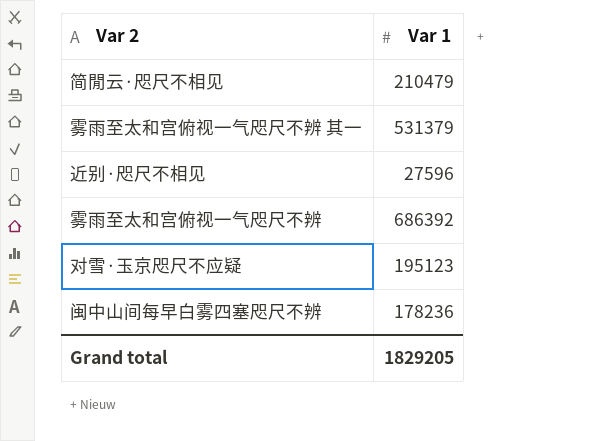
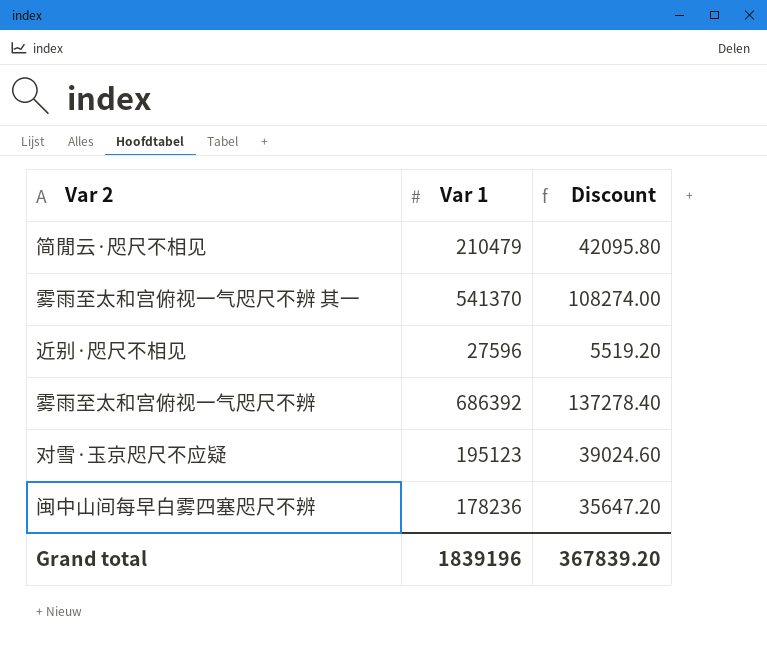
column Discount | formula: none -> [Var 1] * 0.2
雾雨至太和宫俯视一气咫尺不辨 其一 | Var 1: 531379 -> 541370
Grand total | Var 1: 1829205 -> 1839196

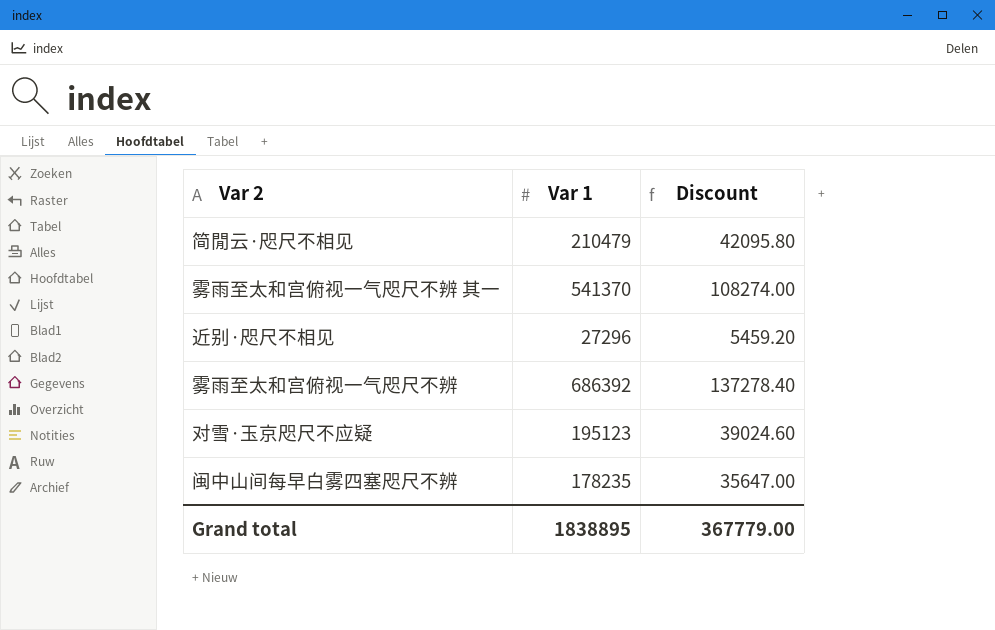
近别·咫尺不相见 | Var 1: 27596 -> 27296
近别·咫尺不相见 | Discount: 5519.20 -> 5459.20
闽中山间每早白雾四塞咫尺不辨 | Var 1: 178236 -> 178235
闽中山间每早白雾四塞咫尺不辨 | Discount: 35647.20 -> 35647.00
Grand total | Var 1: 1839196 -> 1838895
Grand total | Discount: 367839.20 -> 367779.00

